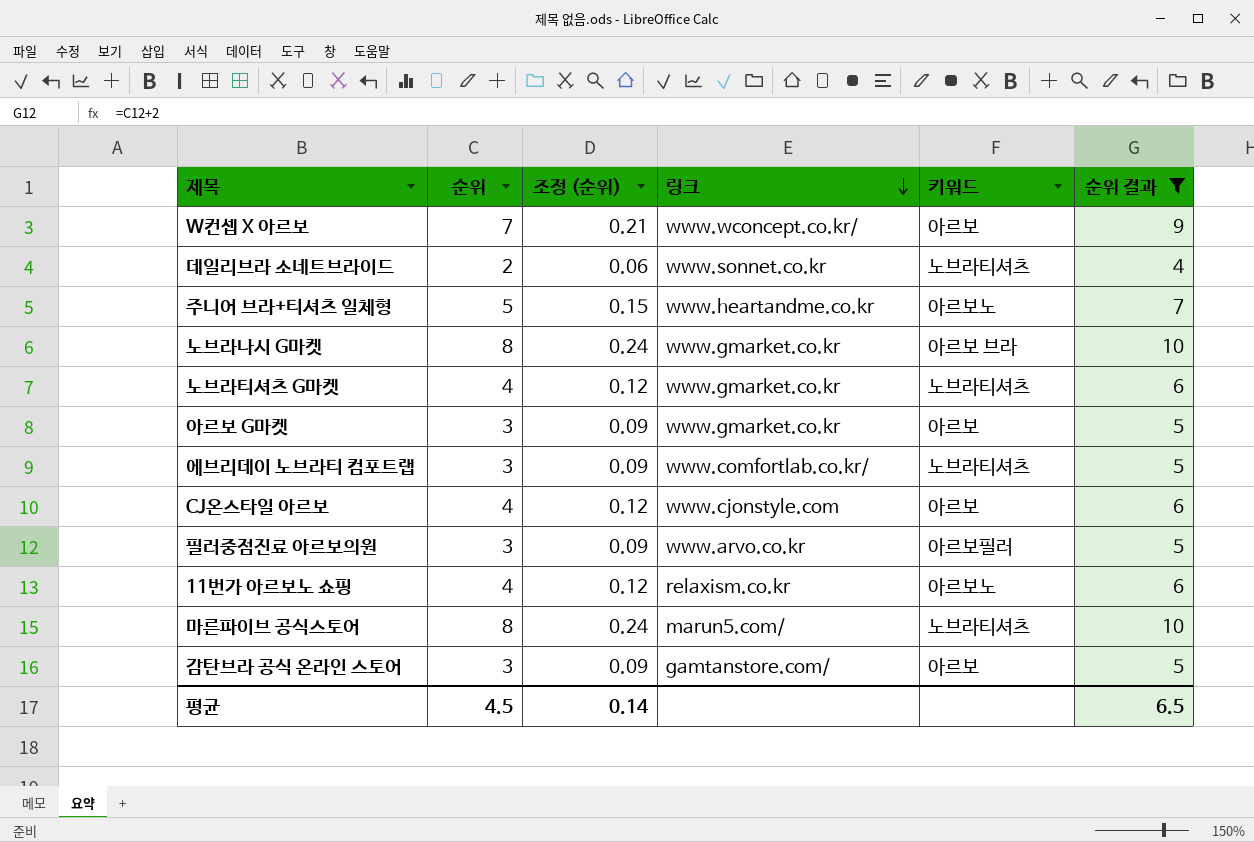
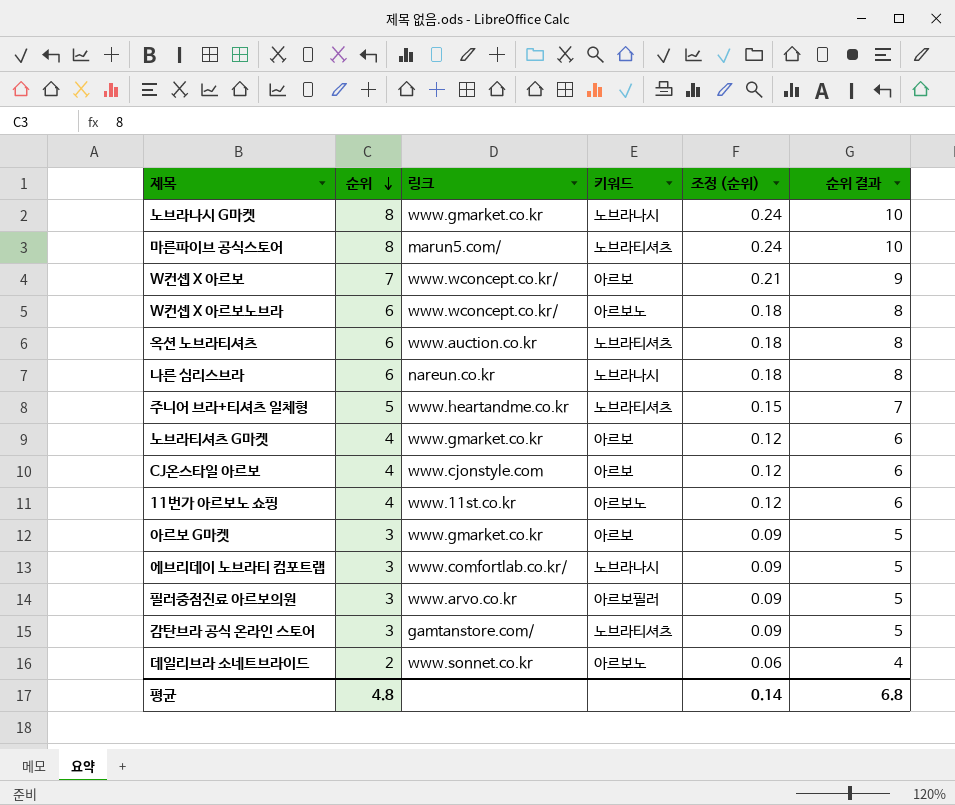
filter: 순위 결과 != 8 -> none
row order: 링크 descending -> 순위 descending
column 조정 (순위) | position: 3 -> 5
노브라나시 G마켓 | 키워드: 아르보 브라 -> 노브라나시
주니어 브라+티셔츠 일체형 | 키워드: 아르보노 -> 노브라티셔츠
노브라티셔츠 G마켓 | 키워드: 노브라티셔츠 -> 아르보
11번가 아르보노 쇼핑 | 링크: relaxism.co.kr -> www.11st.co.kr
에브리데이 노브라티 컴포트랩 | 키워드: 노브라티셔츠 -> 노브라나시
감탄브라 공식 온라인 스토어 | 키워드: 아르보 -> 노브라티셔츠
데일리브라 소네트브라이드 | 키워드: 노브라티셔츠 -> 아르보노
평균 | 순위: 4.5 -> 4.8
평균 | 순위 결과: 6.5 -> 6.8

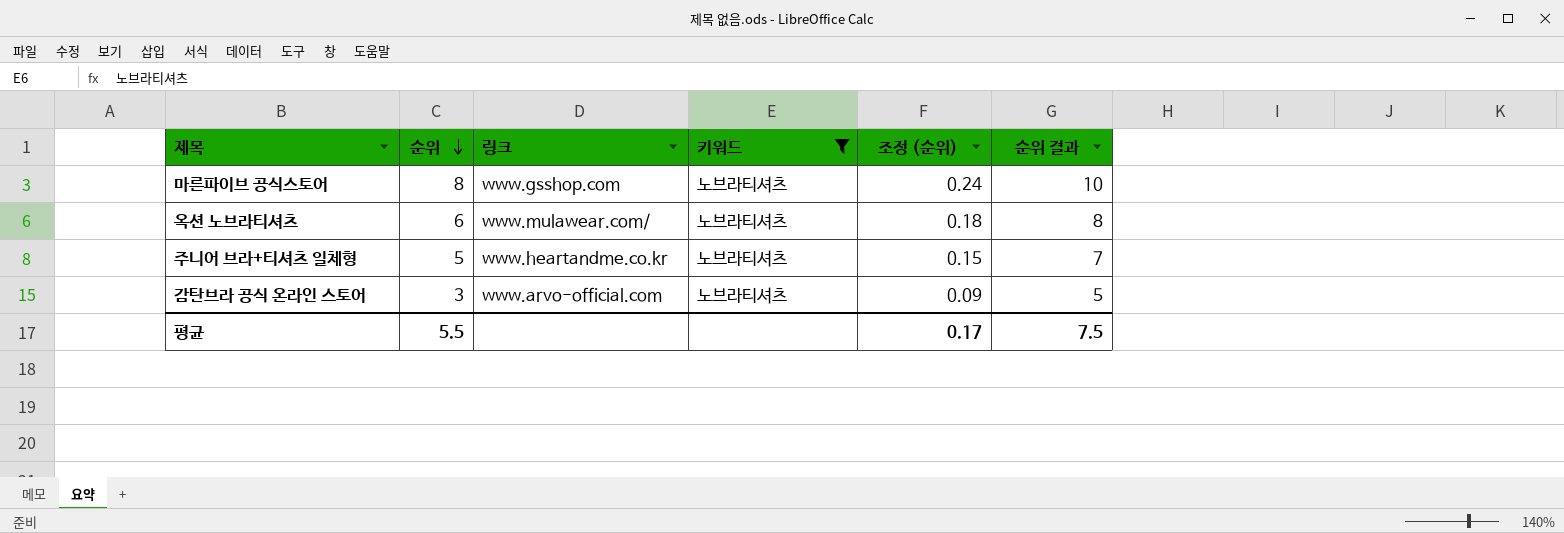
filter: none -> 키워드 = 노브라티셔츠
마른파이브 공식스토어 | 링크: marun5.com/ -> www.gsshop.com
옥션 노브라티셔츠 | 링크: www.auction.co.kr -> www.mulawear.com/
감탄브라 공식 온라인 스토어 | 링크: gamtanstore.com/ -> www.arvo-official.com
평균 | 순위: 4.8 -> 5.5
평균 | 조정 (순위): 0.14 -> 0.17
평균 | 순위 결과: 6.8 -> 7.5

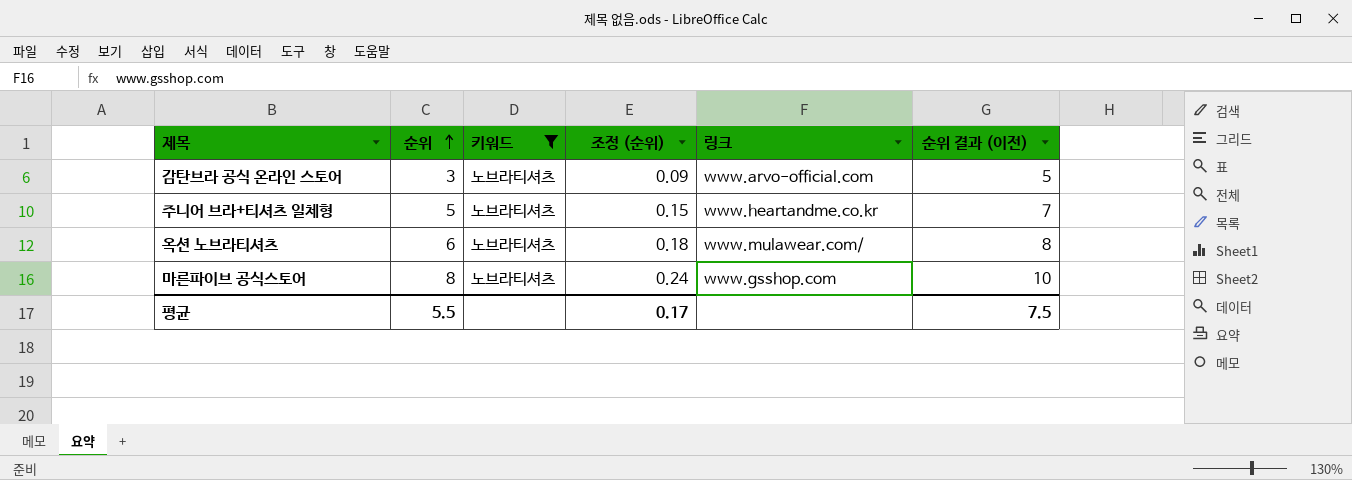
row order: 순위 descending -> 순위 ascending
column 링크 | position: 3 -> 5
column name: 순위 결과 -> 순위 결과 (이전)

